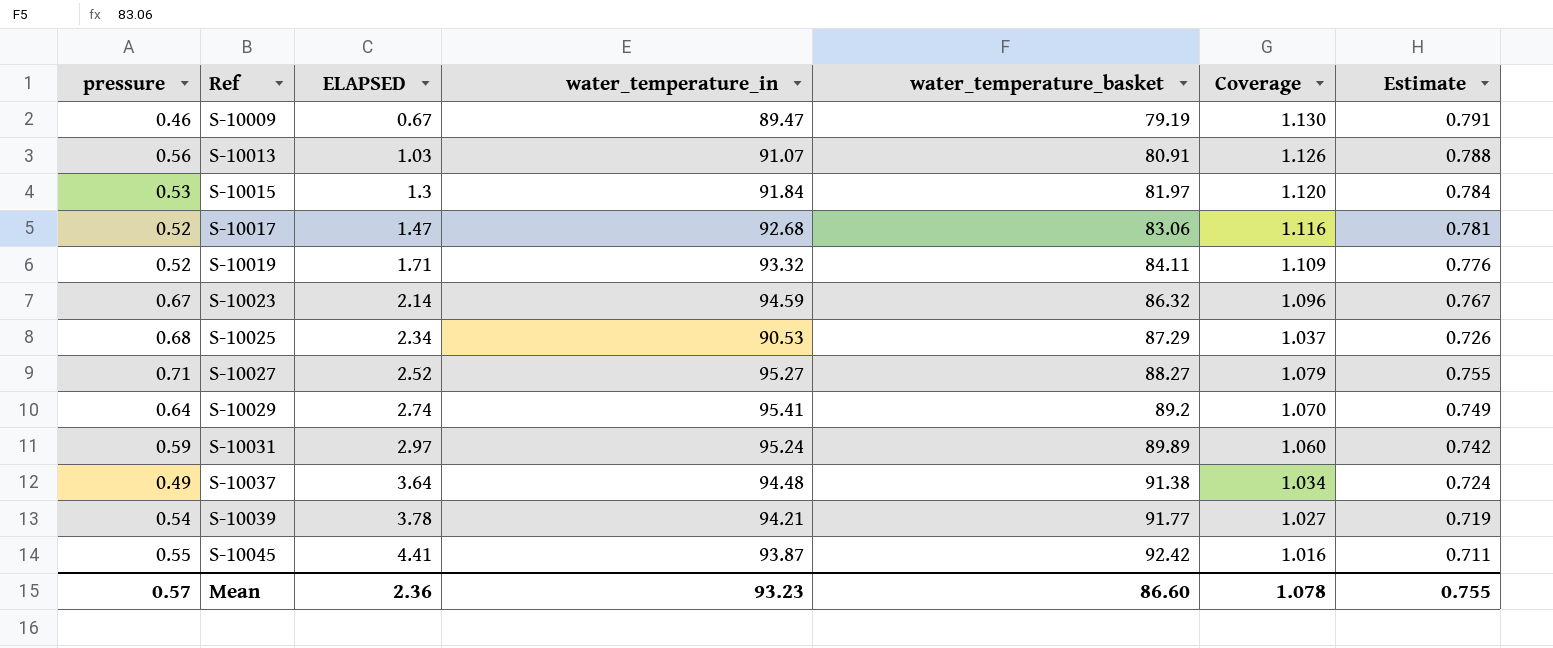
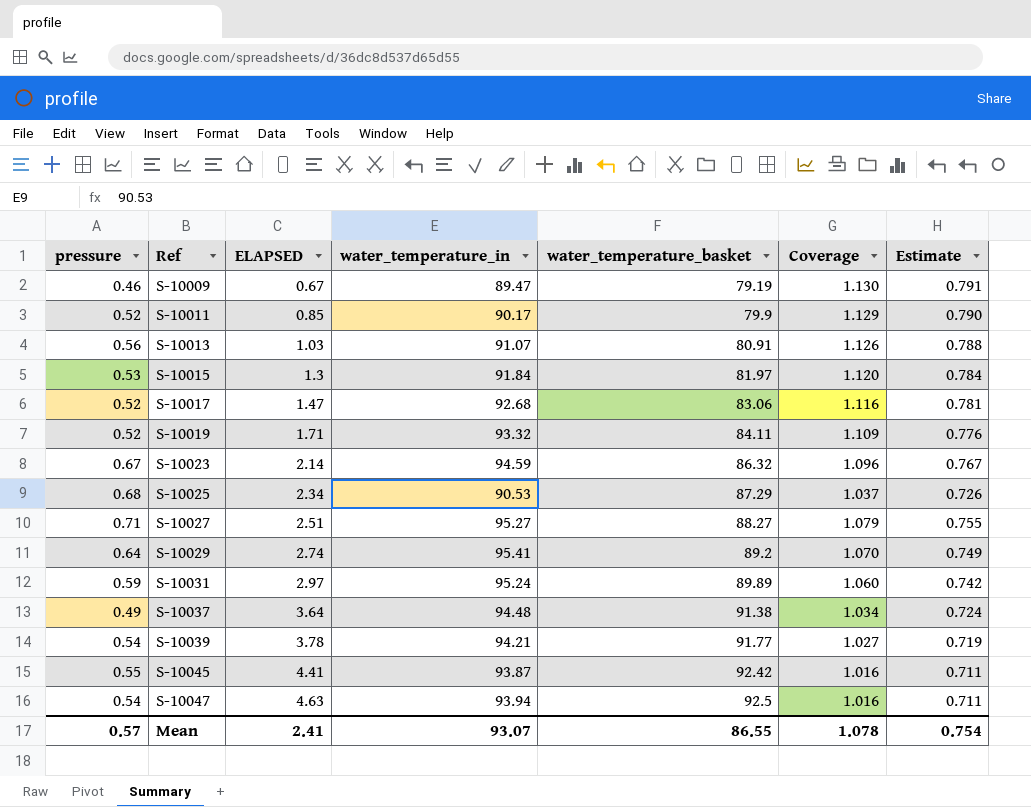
row S-10011: none -> 0.52 | 0.85 | 90.17 | 79.9 | 1.129 | 0.790
S-10027 | ELAPSED: 2.52 -> 2.51
row S-10047: none -> 0.54 | 4.63 | 93.94 | 92.5 | 1.016 | 0.711
Mean | ELAPSED: 2.36 -> 2.41
Mean | water_temperature_in: 93.23 -> 93.07
Mean | water_temperature_basket: 86.60 -> 86.55
Mean | Estimate: 0.755 -> 0.754

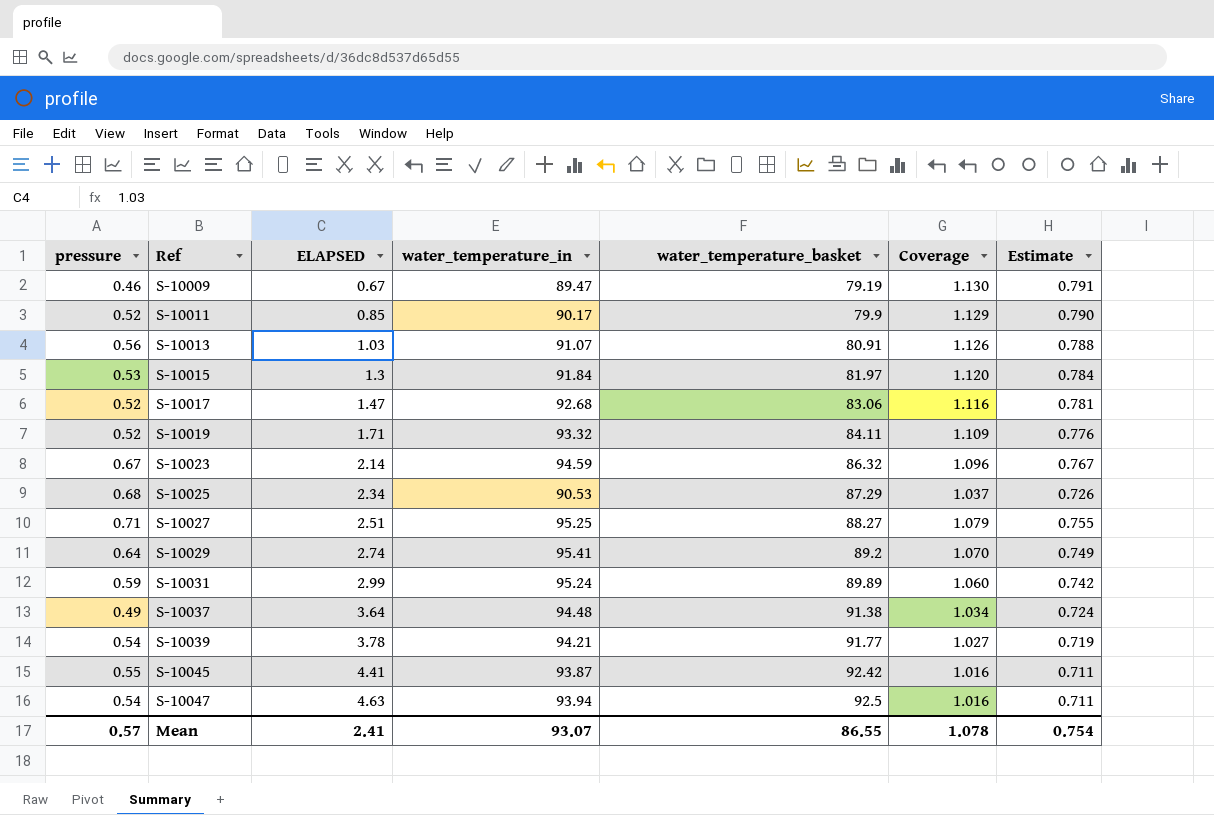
S-10027 | water_temperature_in: 95.27 -> 95.25
S-10031 | ELAPSED: 2.97 -> 2.99

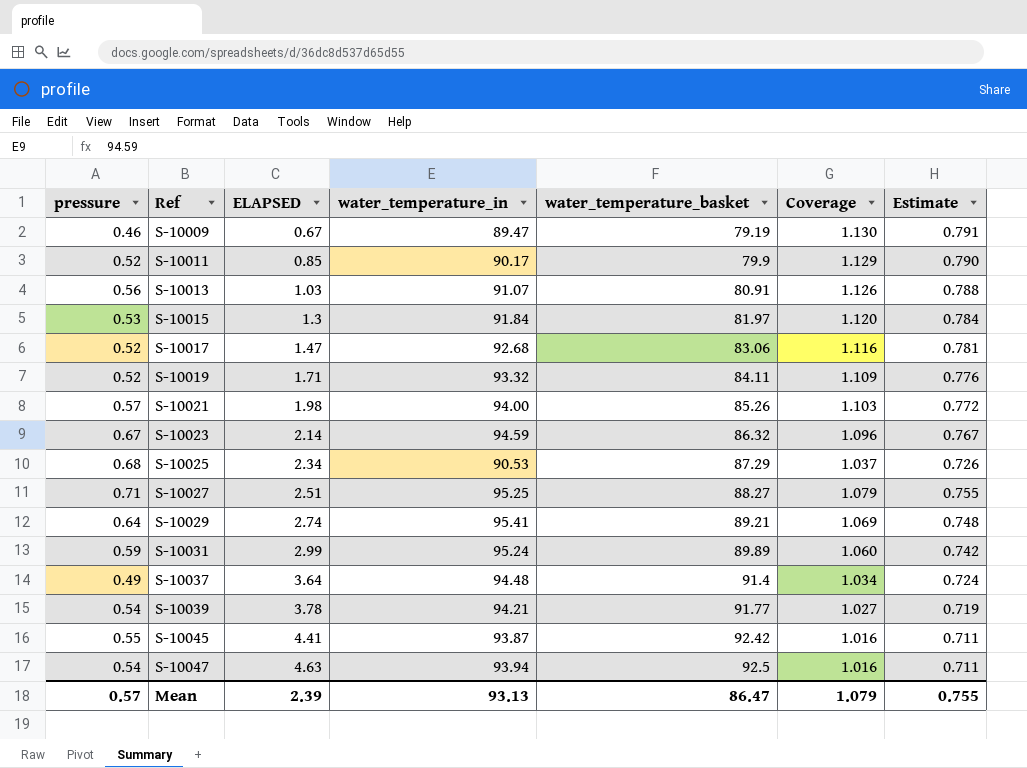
row S-10021: none -> 0.57 | 1.98 | 94.00 | 85.26 | 1.103 | 0.772
S-10029 | water_temperature_basket: 89.2 -> 89.21
S-10029 | Coverage: 1.070 -> 1.069
S-10029 | Estimate: 0.749 -> 0.748
S-10037 | water_temperature_basket: 91.38 -> 91.4
Mean | ELAPSED: 2.41 -> 2.39
Mean | water_temperature_in: 93.07 -> 93.13
Mean | water_temperature_basket: 86.55 -> 86.47
Mean | Coverage: 1.078 -> 1.079
Mean | Estimate: 0.754 -> 0.755

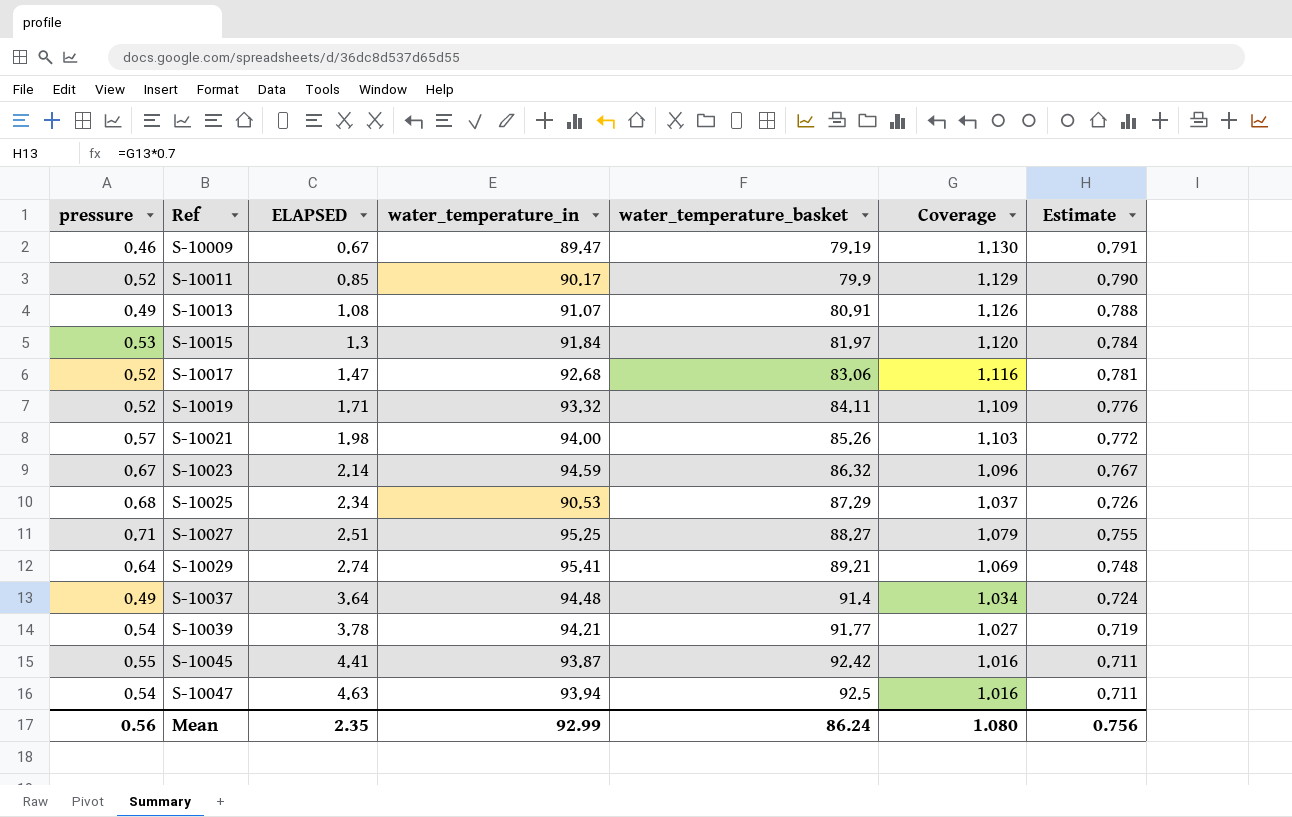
row S-10031: 0.59 | 2.99 | 95.24 | 89.89 | 1.060 | 0.742 -> none
S-10013 | pressure: 0.56 -> 0.49
S-10013 | ELAPSED: 1.03 -> 1.08
Mean | pressure: 0.57 -> 0.56
Mean | ELAPSED: 2.39 -> 2.35
Mean | water_temperature_in: 93.13 -> 92.99
Mean | water_temperature_basket: 86.47 -> 86.24
Mean | Coverage: 1.079 -> 1.080
Mean | Estimate: 0.755 -> 0.756

